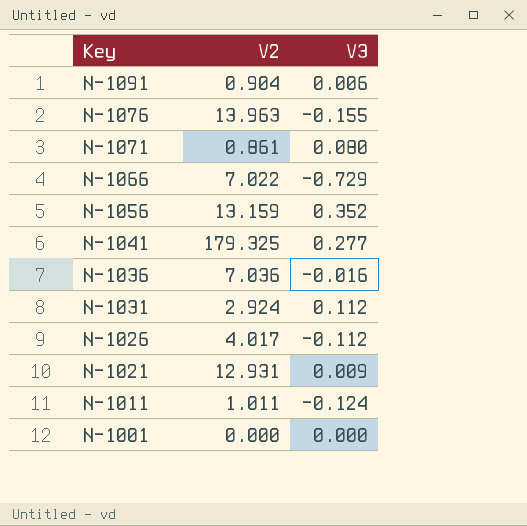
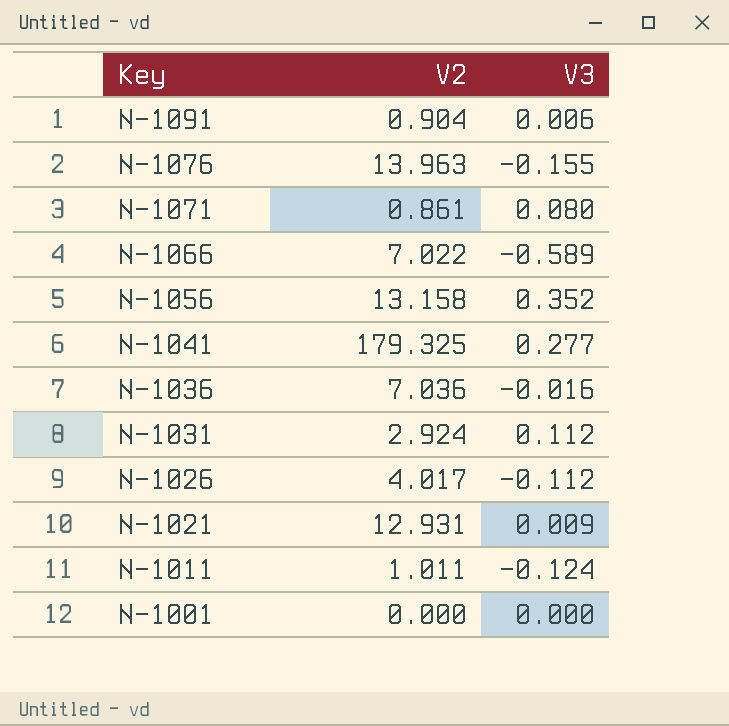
N-1066 | V3: -0.729 -> -0.589
N-1056 | V2: 13.159 -> 13.158

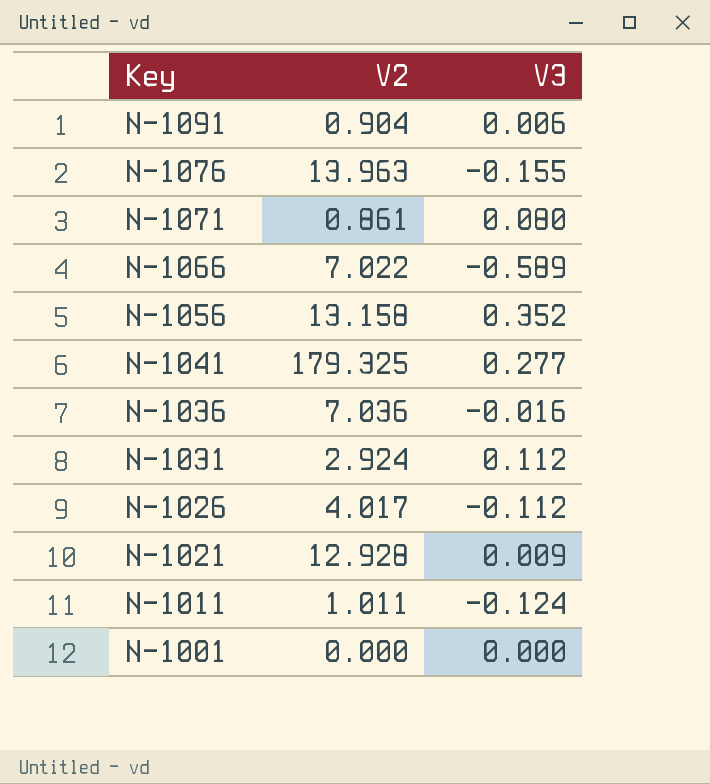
N-1021 | V2: 12.931 -> 12.928

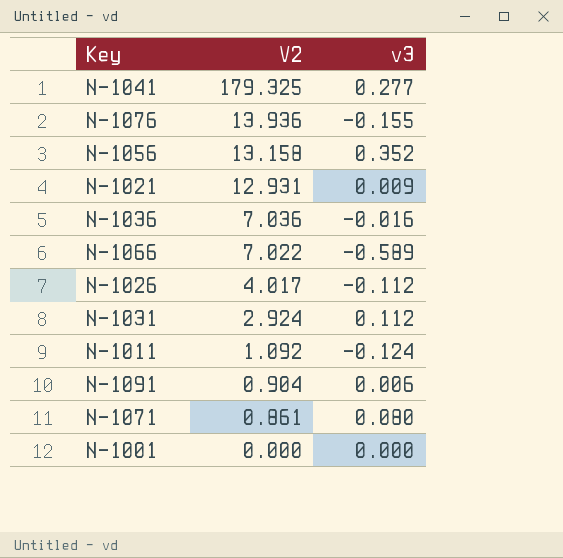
row order: Key descending -> V2 descending
column name: V3 -> v3
N-1076 | V2: 13.963 -> 13.936
N-1021 | V2: 12.928 -> 12.931
N-1011 | V2: 1.011 -> 1.092

